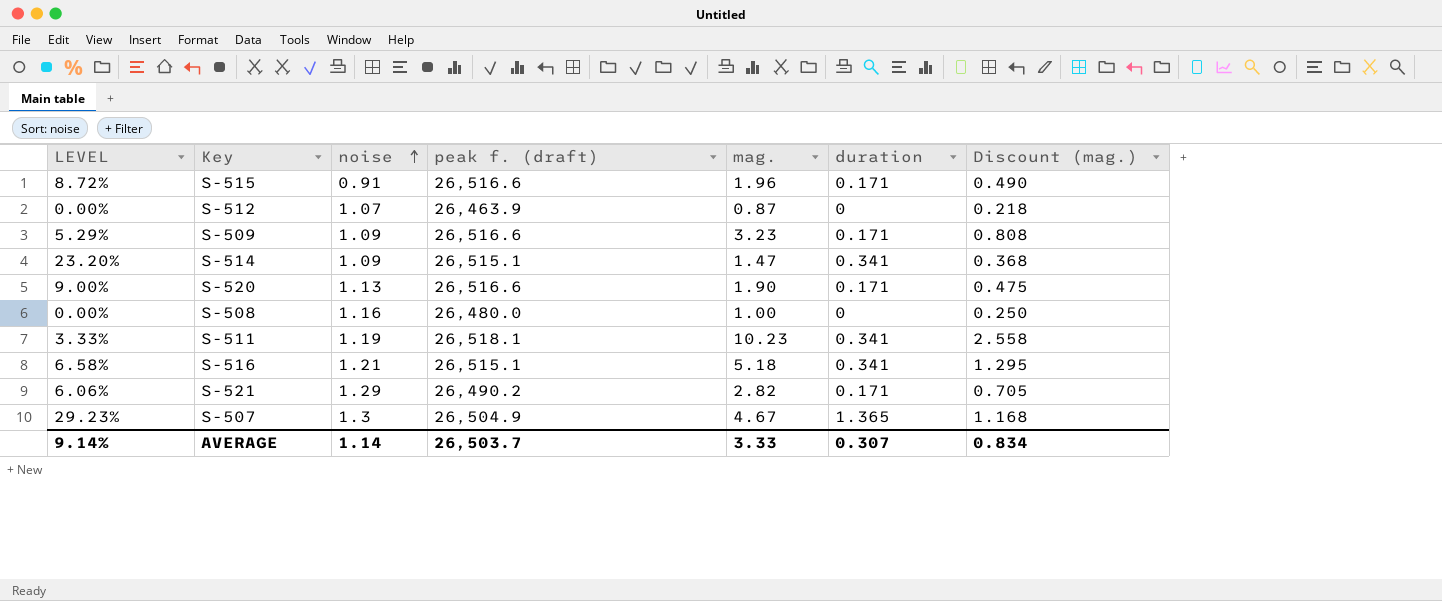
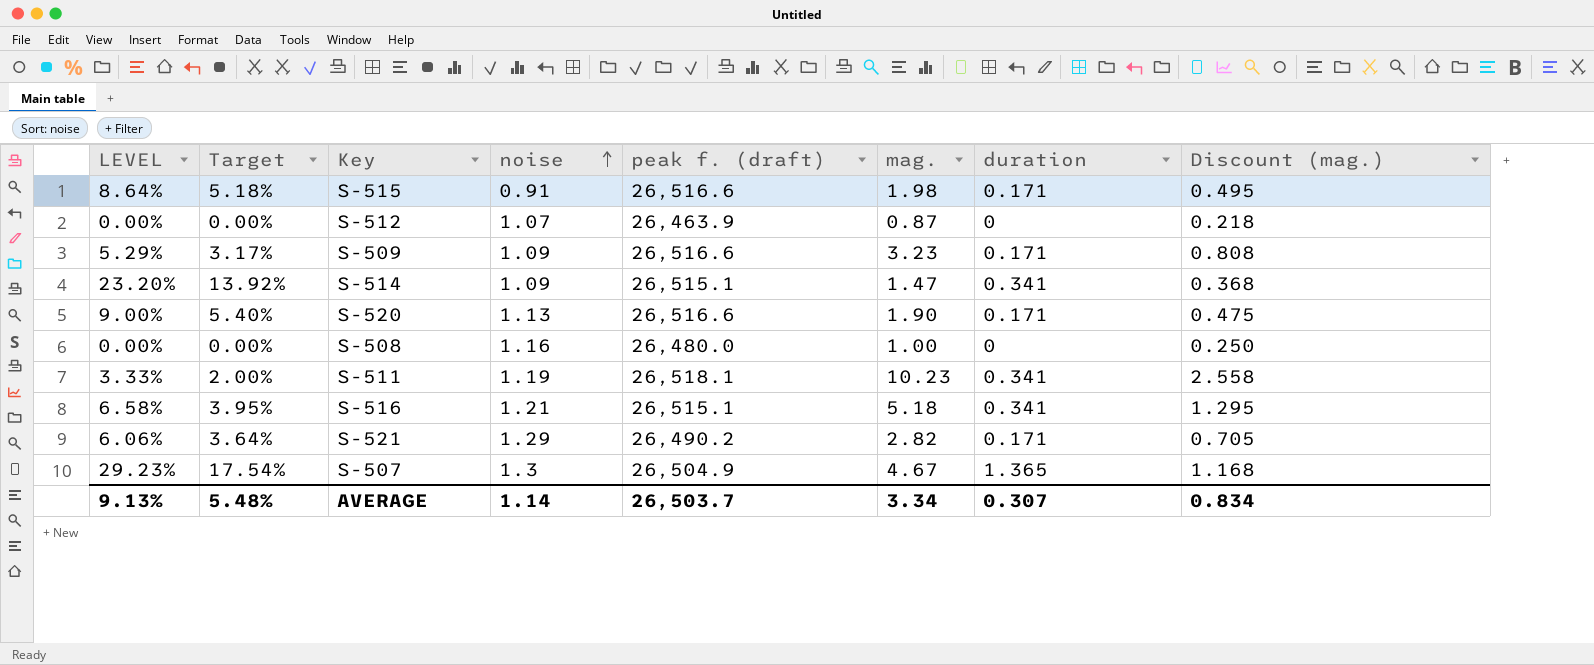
column Target | formula: none -> [LEVEL] * 0.6
S-515 | LEVEL: 8.72% -> 8.64%
S-515 | mag.: 1.96 -> 1.98
S-515 | Discount (mag.): 0.490 -> 0.495
AVERAGE | LEVEL: 9.14% -> 9.13%
AVERAGE | mag.: 3.33 -> 3.34

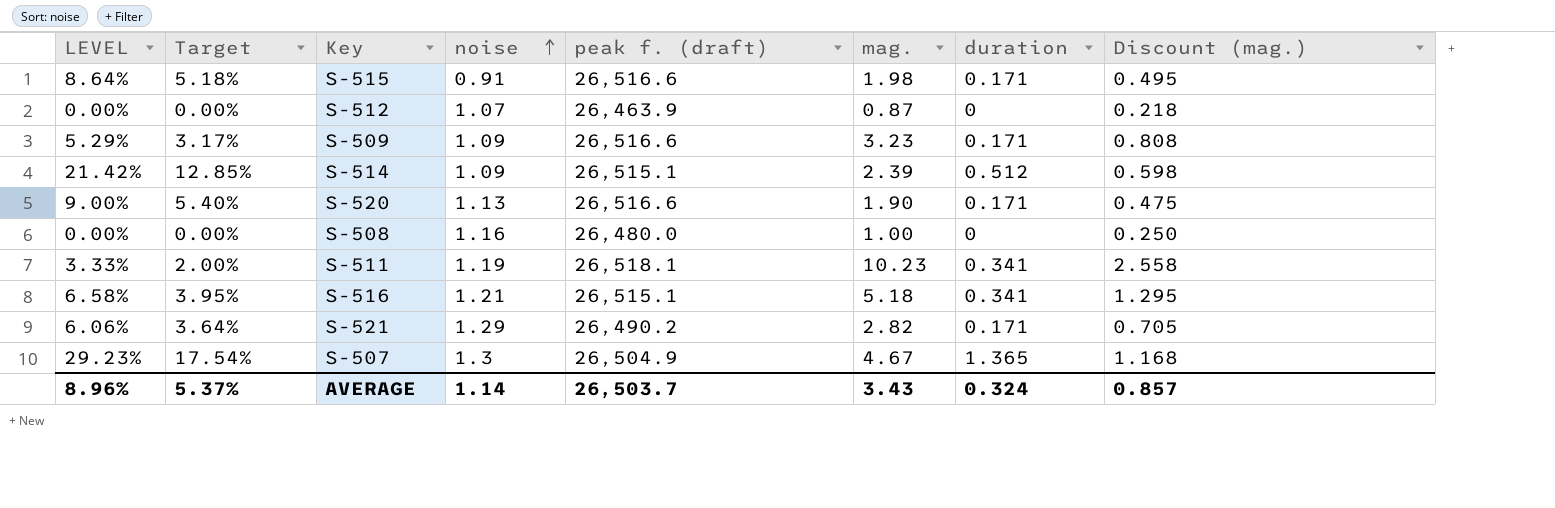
S-514 | LEVEL: 23.20% -> 21.42%
S-514 | Target: 13.92% -> 12.85%
S-514 | mag.: 1.47 -> 2.39
S-514 | duration: 0.341 -> 0.512
S-514 | Discount (mag.): 0.368 -> 0.598
AVERAGE | LEVEL: 9.13% -> 8.96%
AVERAGE | Target: 5.48% -> 5.37%
AVERAGE | mag.: 3.34 -> 3.43
AVERAGE | duration: 0.307 -> 0.324
AVERAGE | Discount (mag.): 0.834 -> 0.857

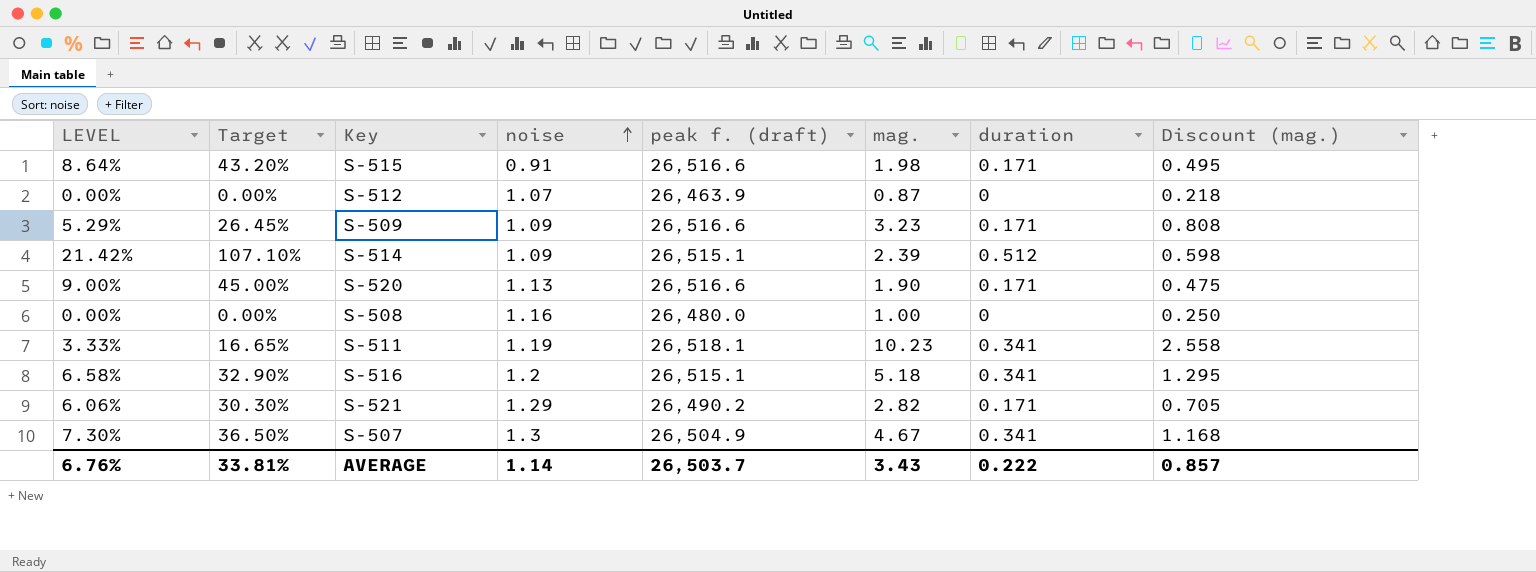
column Target | formula: [LEVEL] * 0.6 -> [LEVEL] * 5
S-516 | noise: 1.21 -> 1.2
S-507 | LEVEL: 29.23% -> 7.30%
S-507 | duration: 1.365 -> 0.341
AVERAGE | LEVEL: 8.96% -> 6.76%
AVERAGE | Target: 5.37% -> 33.81%
AVERAGE | duration: 0.324 -> 0.222

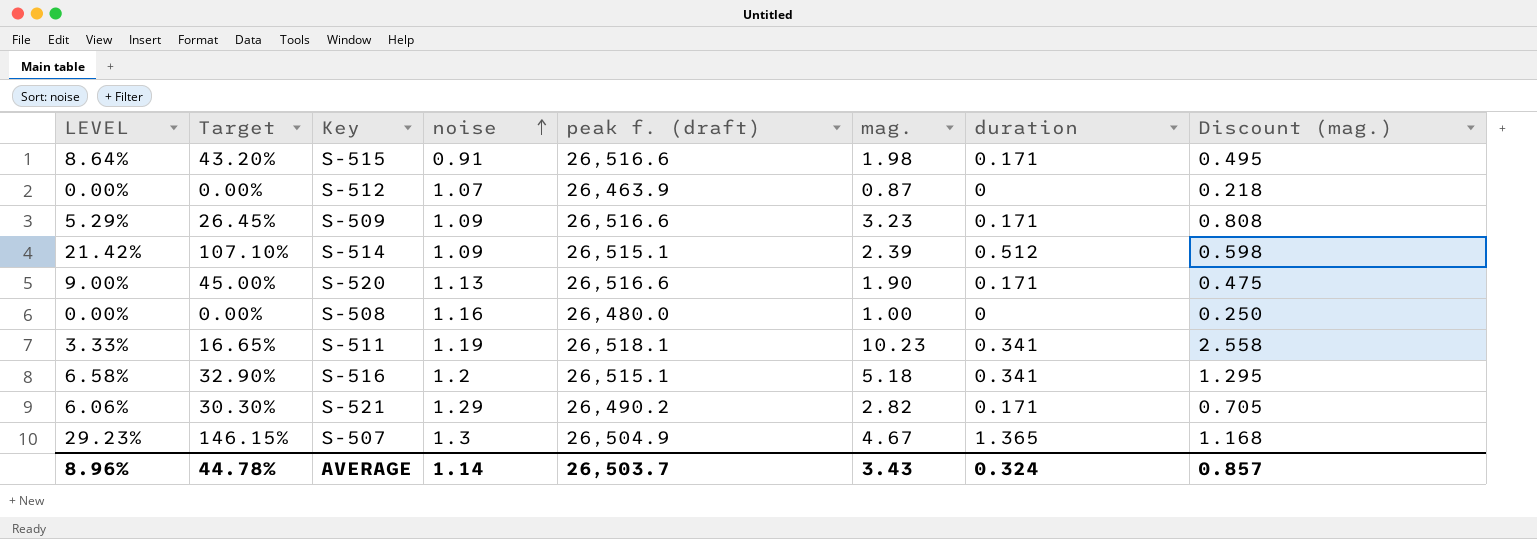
S-507 | LEVEL: 7.30% -> 29.23%
S-507 | Target: 36.50% -> 146.15%
S-507 | duration: 0.341 -> 1.365
AVERAGE | LEVEL: 6.76% -> 8.96%
AVERAGE | Target: 33.81% -> 44.78%
AVERAGE | duration: 0.222 -> 0.324

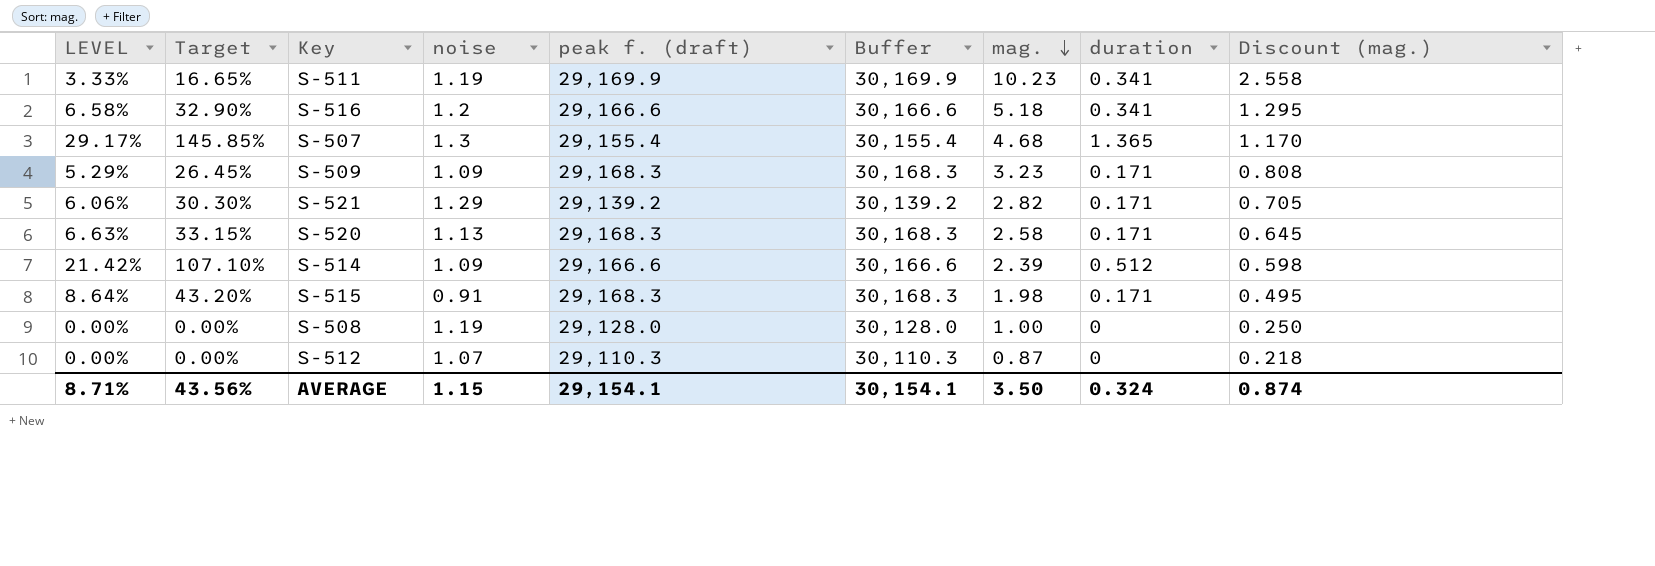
row order: noise ascending -> mag. descending
column Buffer | formula: none -> [peak f. (draft)] + 1000
S-511 | peak f. (draft): 26,518.1 -> 29,169.9
S-516 | peak f. (draft): 26,515.1 -> 29,166.6
S-507 | LEVEL: 29.23% -> 29.17%
S-507 | Target: 146.15% -> 145.85%
S-507 | peak f. (draft): 26,504.9 -> 29,155.4
S-507 | mag.: 4.67 -> 4.68
S-507 | Discount (mag.): 1.168 -> 1.170
S-509 | peak f. (draft): 26,516.6 -> 29,168.3
S-521 | peak f. (draft): 26,490.2 -> 29,139.2
S-520 | LEVEL: 9.00% -> 6.63%
S-520 | Target: 45.00% -> 33.15%
S-520 | peak f. (draft): 26,516.6 -> 29,168.3
S-520 | mag.: 1.90 -> 2.58
S-520 | Discount (mag.): 0.475 -> 0.645
S-514 | peak f. (draft): 26,515.1 -> 29,166.6
S-515 | peak f. (draft): 26,516.6 -> 29,168.3
S-508 | noise: 1.16 -> 1.19
S-508 | peak f. (draft): 26,480.0 -> 29,128.0
S-512 | peak f. (draft): 26,463.9 -> 29,110.3
AVERAGE | LEVEL: 8.96% -> 8.71%
AVERAGE | Target: 44.78% -> 43.56%
AVERAGE | noise: 1.14 -> 1.15
AVERAGE | peak f. (draft): 26,503.7 -> 29,154.1
AVERAGE | mag.: 3.43 -> 3.50
AVERAGE | Discount (mag.): 0.857 -> 0.874

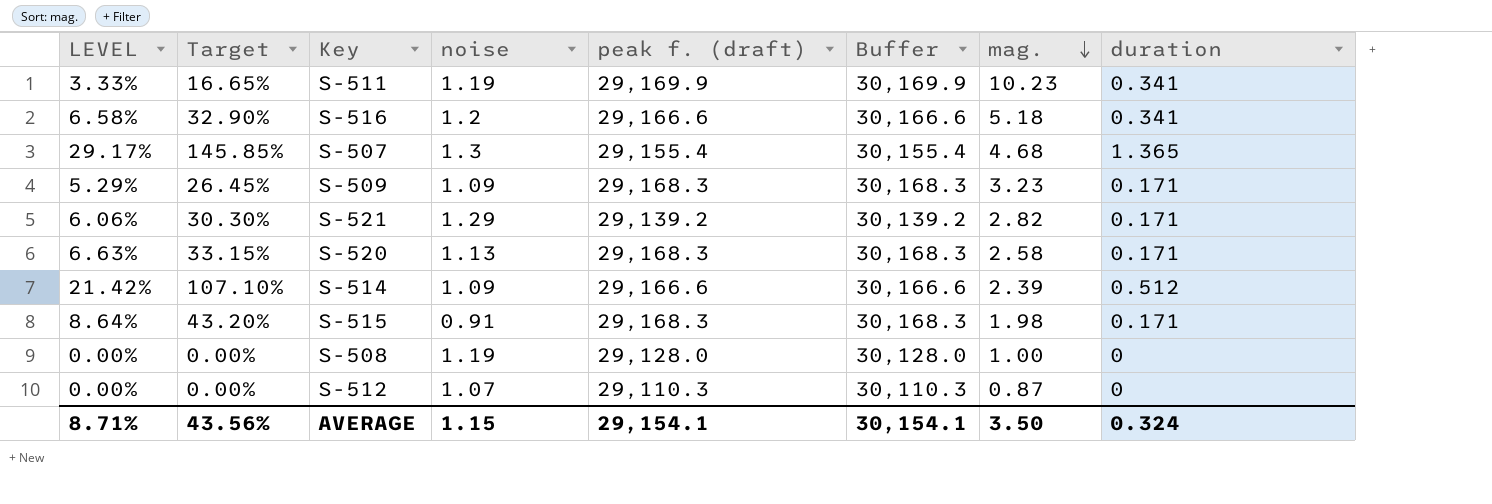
column Discount (mag.) | formula: [mag.] * 0.25 -> none

